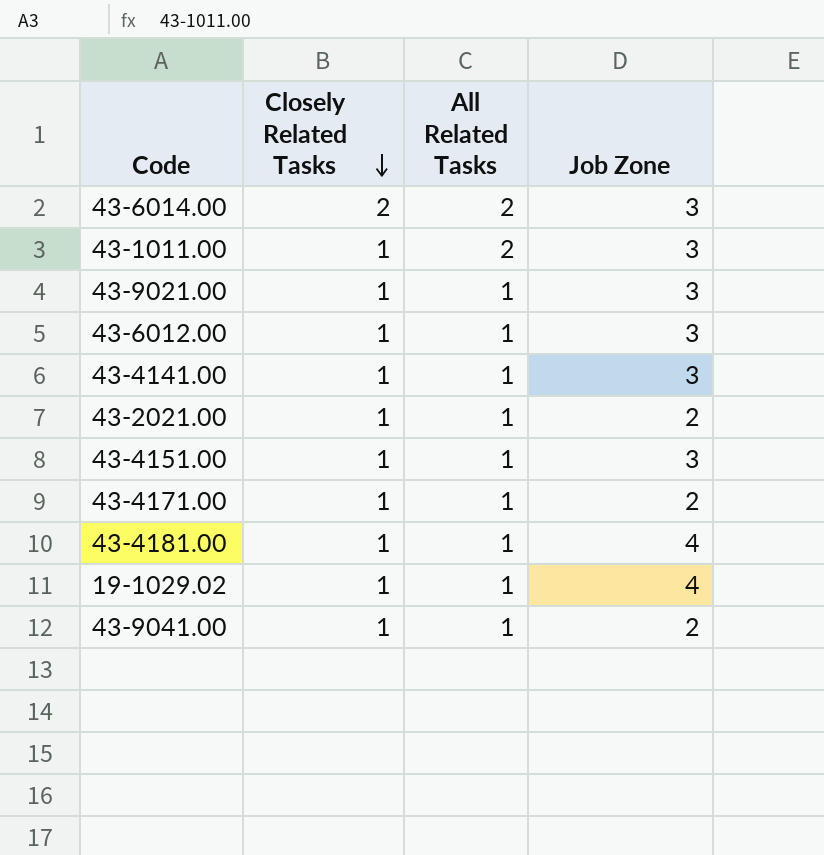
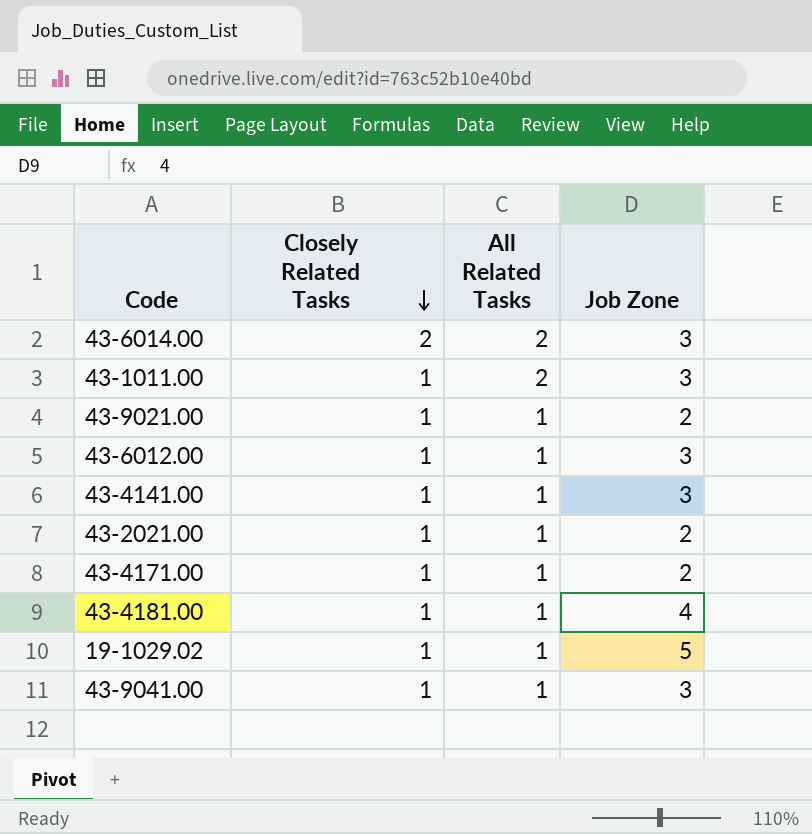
row 43-4151.00: 1 | 1 | 3 -> none
43-9021.00 | Job Zone: 3 -> 2
19-1029.02 | Job Zone: 4 -> 5
43-9041.00 | Job Zone: 2 -> 3

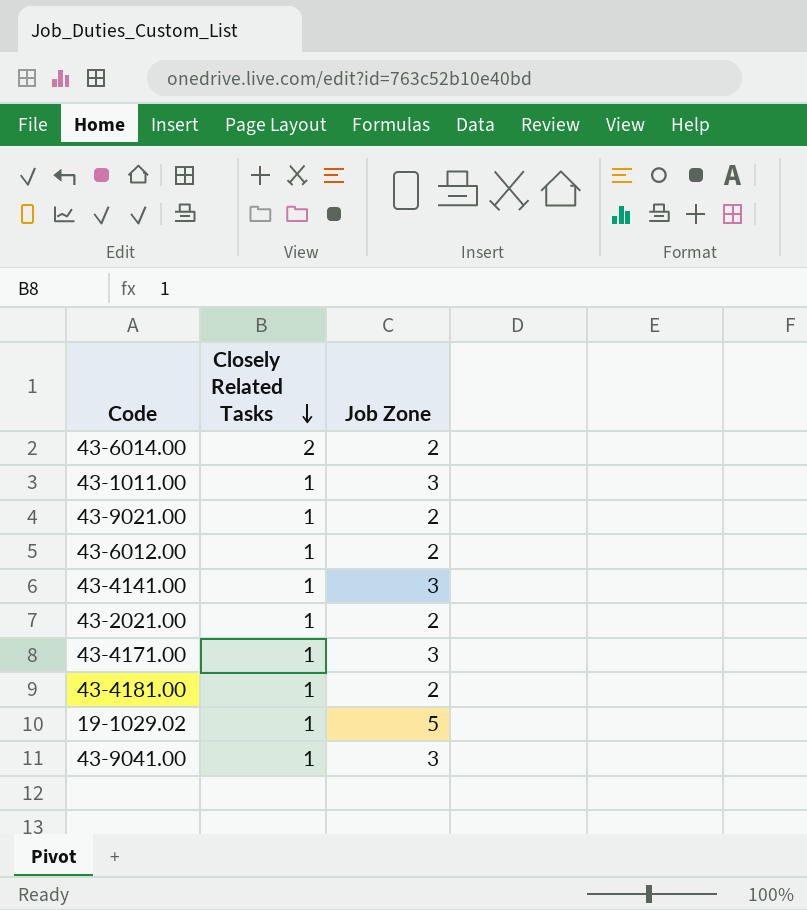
column All Related Tasks | position: 3 -> none
43-6014.00 | Job Zone: 3 -> 2
43-6012.00 | Job Zone: 3 -> 2
43-4171.00 | Job Zone: 2 -> 3
43-4181.00 | Job Zone: 4 -> 2

